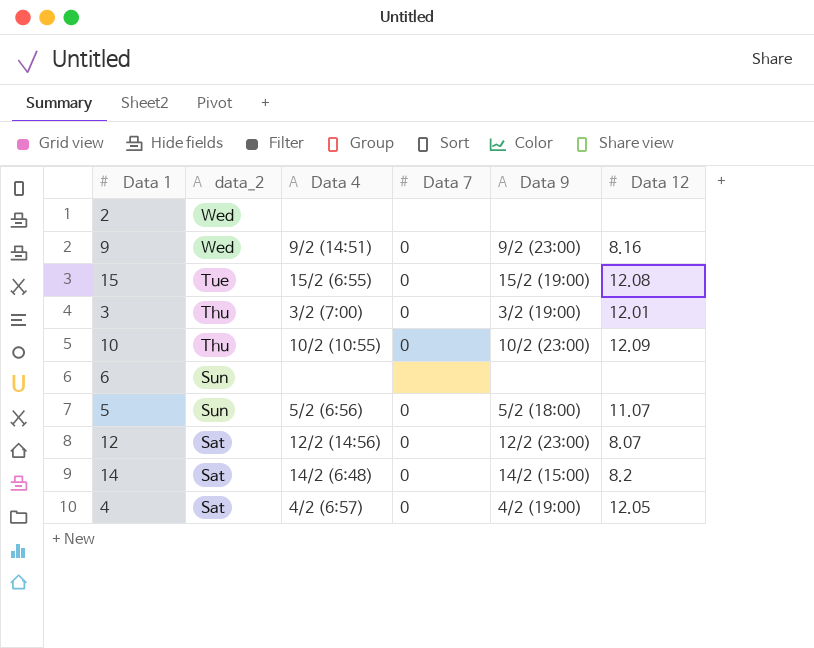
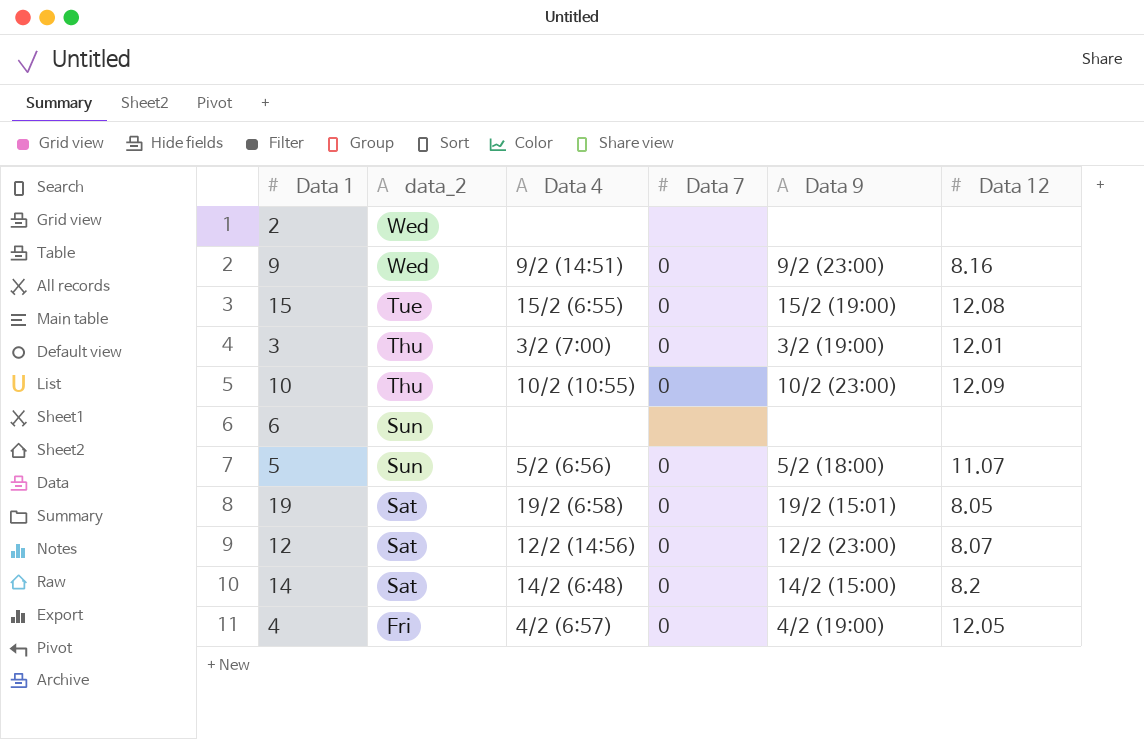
row 19: none -> Sat | 19/2 (6:58) | 0 | 19/2 (15:01) | 8.05
4 | data_2: Sat -> Fri

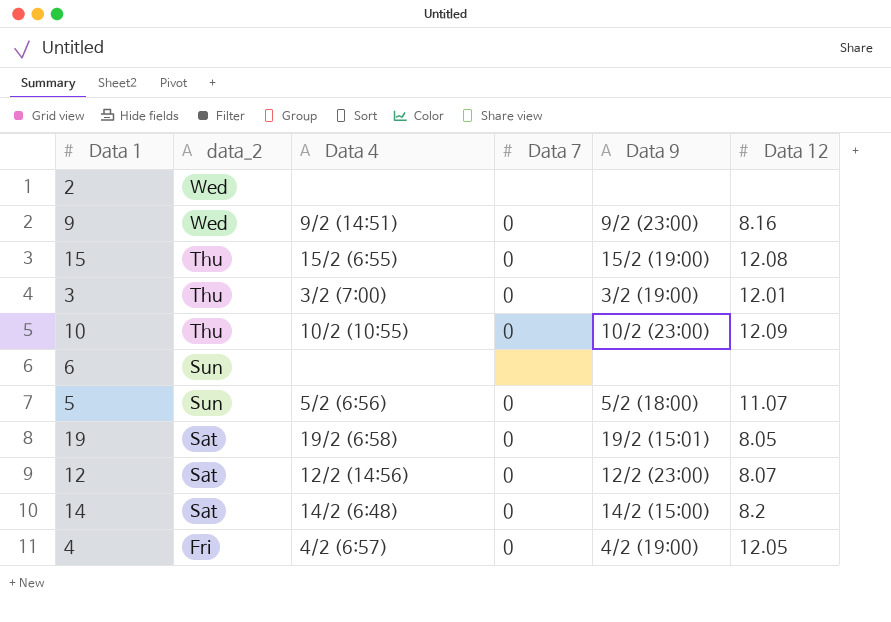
15 | data_2: Tue -> Thu

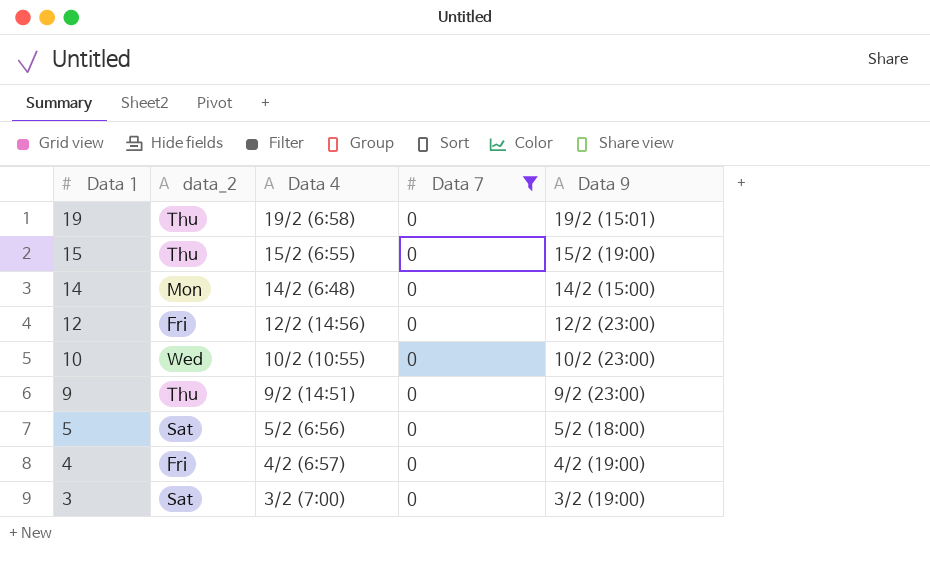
filter: none -> Data 7 = 0
row order: data_2 descending -> Data 1 descending
column Data 12 | position: 6 -> none
19 | data_2: Sat -> Thu
14 | data_2: Sat -> Mon
12 | data_2: Sat -> Fri
10 | data_2: Thu -> Wed
9 | data_2: Wed -> Thu
5 | data_2: Sun -> Sat
3 | data_2: Thu -> Sat

